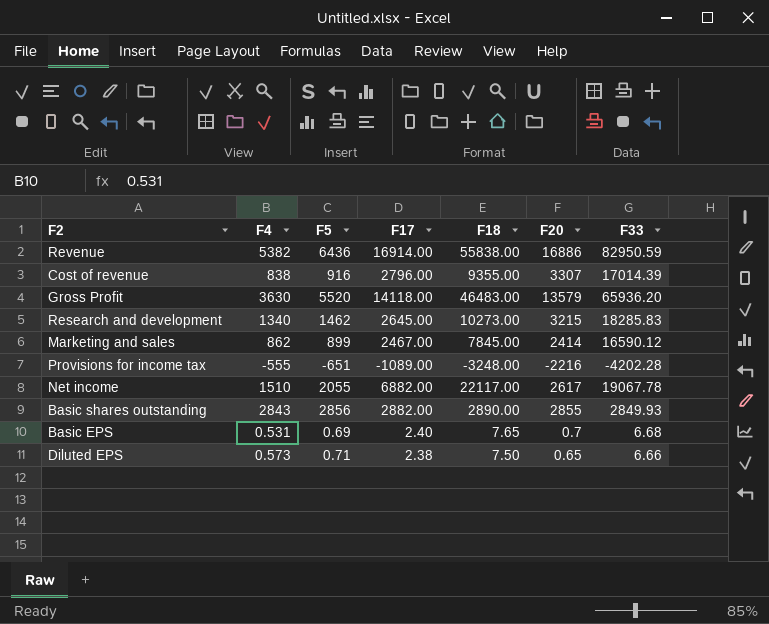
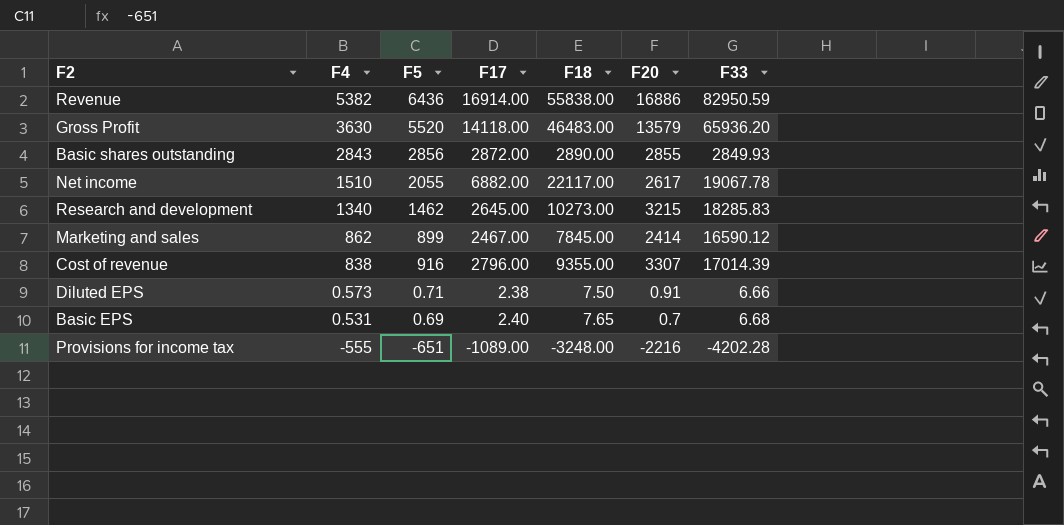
row order: none -> F4 descending
Basic shares outstanding | F17: 2882.00 -> 2872.00
Diluted EPS | F20: 0.65 -> 0.91

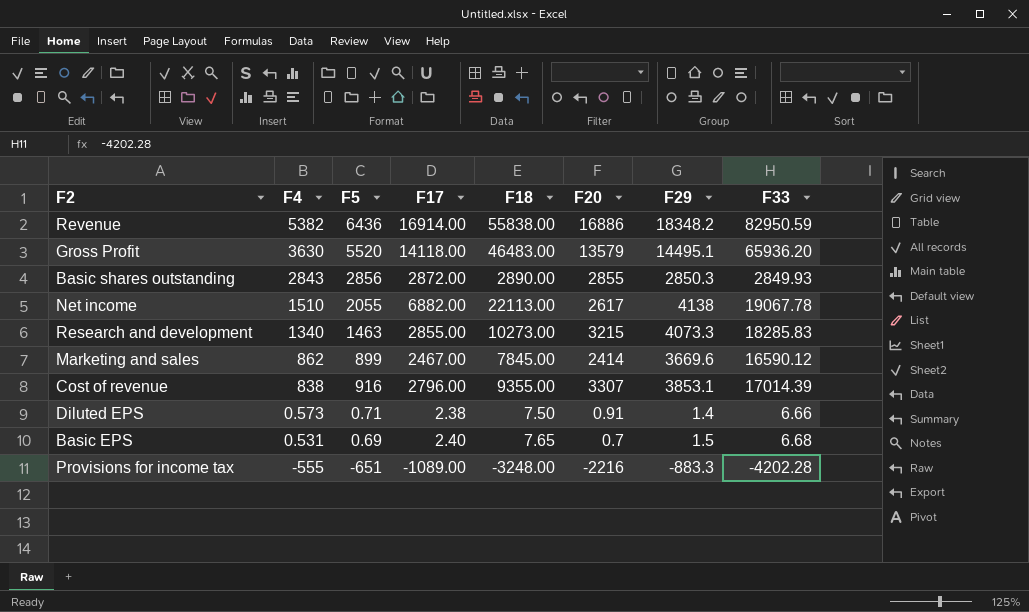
column F29 | position: none -> 7
Net income | F18: 22117.00 -> 22113.00
Research and development | F5: 1462 -> 1463
Research and development | F17: 2645.00 -> 2855.00

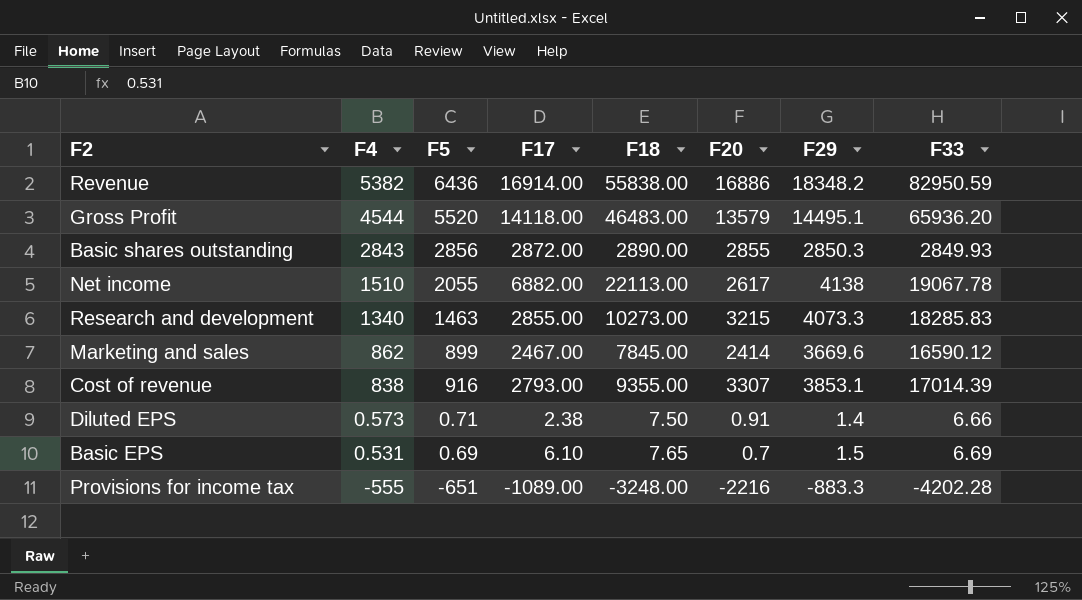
Gross Profit | F4: 3630 -> 4544
Cost of revenue | F17: 2796.00 -> 2793.00
Basic EPS | F17: 2.40 -> 6.10
Basic EPS | F33: 6.68 -> 6.69

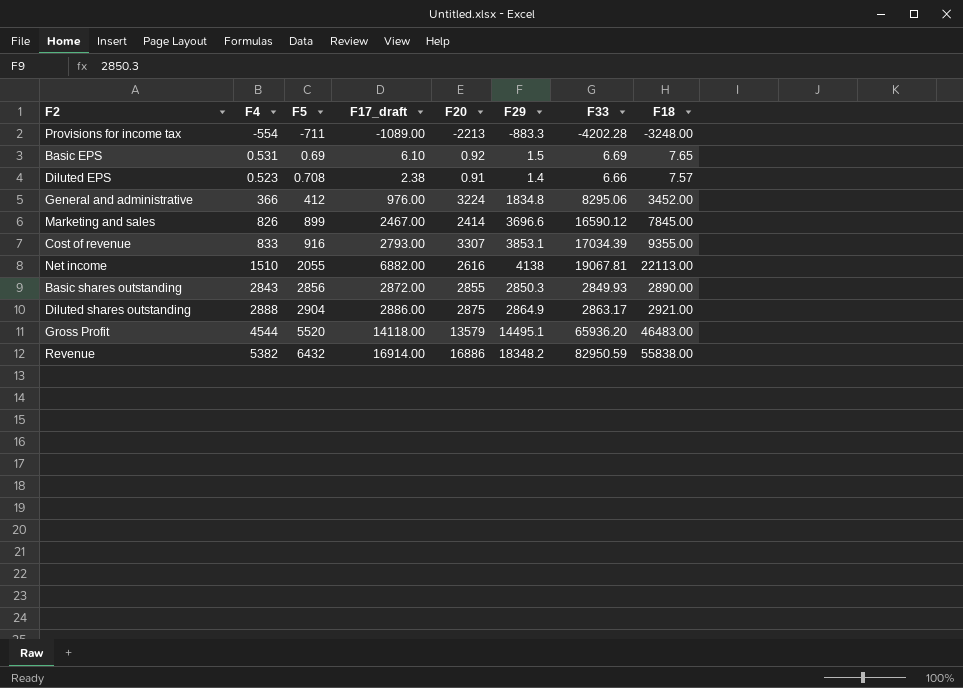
row order: F4 descending -> F5 ascending
column name: F17 -> F17_draft
column F18 | position: 5 -> 8
row Research and development: 1340 | 1463 | 2855.00 | 10273.00 | 3215 | 4073.3 | 18285.83 -> none
Provisions for income tax | F4: -555 -> -554
Provisions for income tax | F5: -651 -> -711
Provisions for income tax | F20: -2216 -> -2213
Basic EPS | F20: 0.7 -> 0.92
Diluted EPS | F4: 0.573 -> 0.523
Diluted EPS | F5: 0.71 -> 0.708
Diluted EPS | F18: 7.50 -> 7.57
row General and administrative: none -> 366 | 412 | 976.00 | 3224 | 1834.8 | 8295.06 | 3452.00
Marketing and sales | F4: 862 -> 826
Marketing and sales | F29: 3669.6 -> 3696.6
Cost of revenue | F4: 838 -> 833
Cost of revenue | F33: 17014.39 -> 17034.39
Net income | F20: 2617 -> 2616
Net income | F33: 19067.78 -> 19067.81
row Diluted shares outstanding: none -> 2888 | 2904 | 2886.00 | 2875 | 2864.9 | 2863.17 | 2921.00
Revenue | F5: 6436 -> 6432

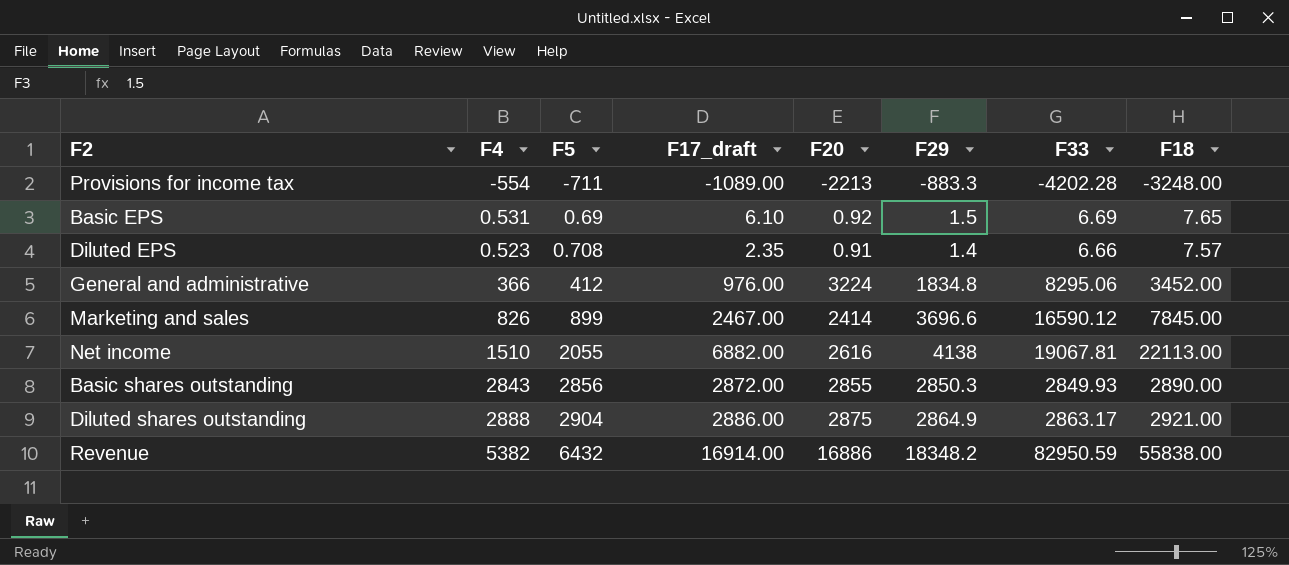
row Cost of revenue: 833 | 916 | 2793.00 | 3307 | 3853.1 | 17034.39 | 9355.00 -> none
row Gross Profit: 4544 | 5520 | 14118.00 | 13579 | 14495.1 | 65936.20 | 46483.00 -> none
Diluted EPS | F17_draft: 2.38 -> 2.35

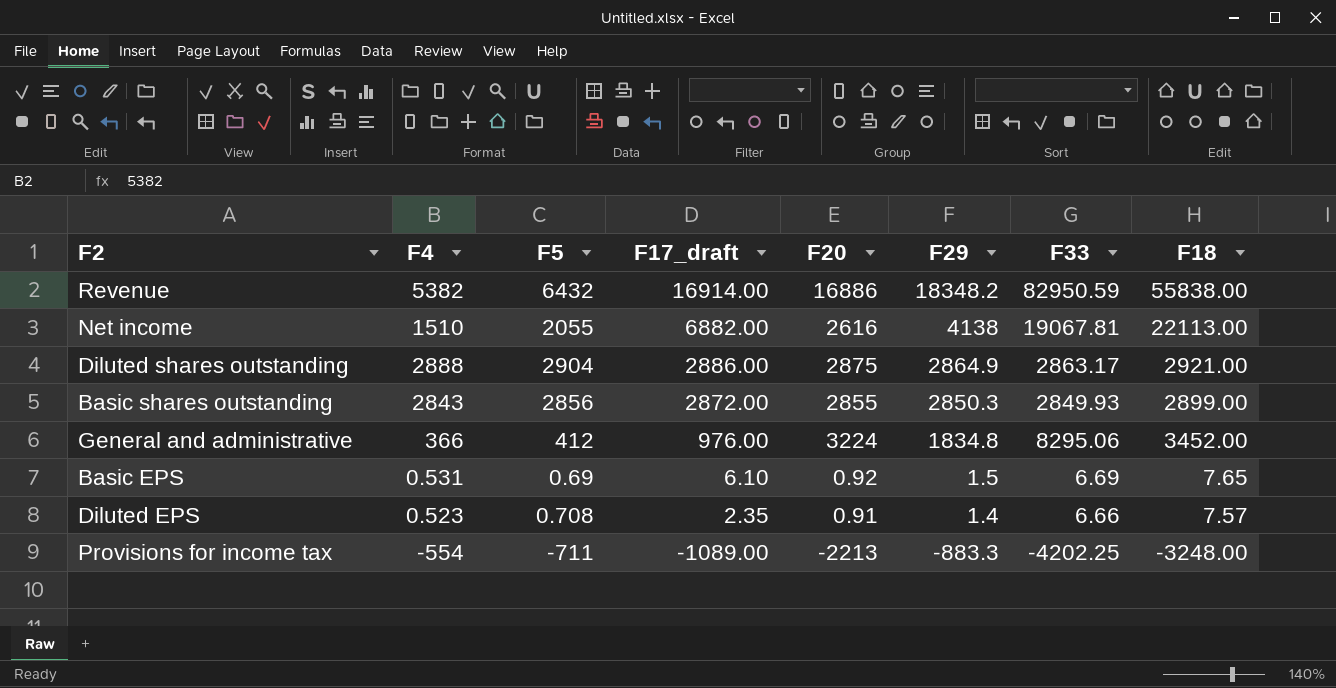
row order: F5 ascending -> F17_draft descending
row Marketing and sales: 826 | 899 | 2467.00 | 2414 | 3696.6 | 16590.12 | 7845.00 -> none
Basic shares outstanding | F18: 2890.00 -> 2899.00
Provisions for income tax | F33: -4202.28 -> -4202.25

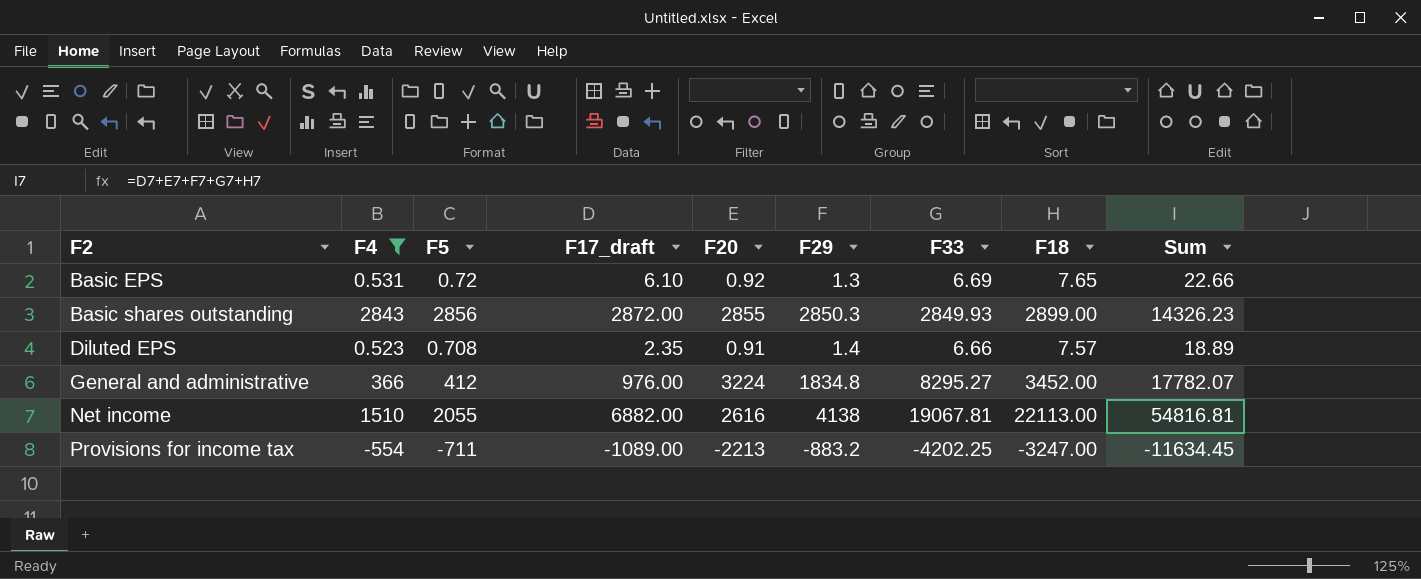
filter: none -> F4 <= 2843
row order: F17_draft descending -> F2 ascending
column Sum | formula: none -> [F17_draft] + [F20] + [F29] + [F33] + [F18]
Basic EPS | F5: 0.69 -> 0.72
Basic EPS | F29: 1.5 -> 1.3
General and administrative | F33: 8295.06 -> 8295.27
Provisions for income tax | F29: -883.3 -> -883.2
Provisions for income tax | F18: -3248.00 -> -3247.00

